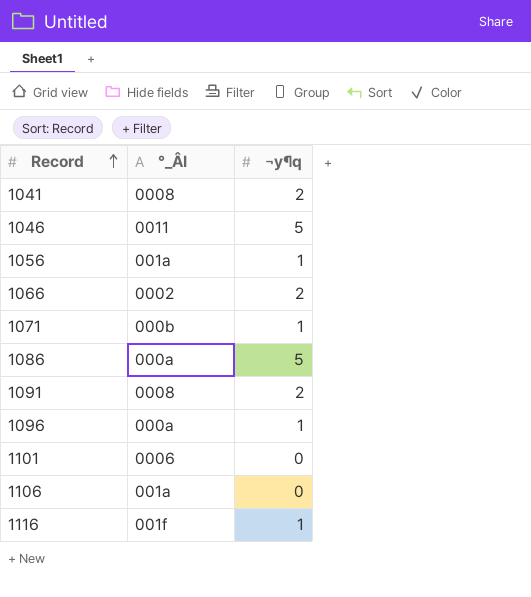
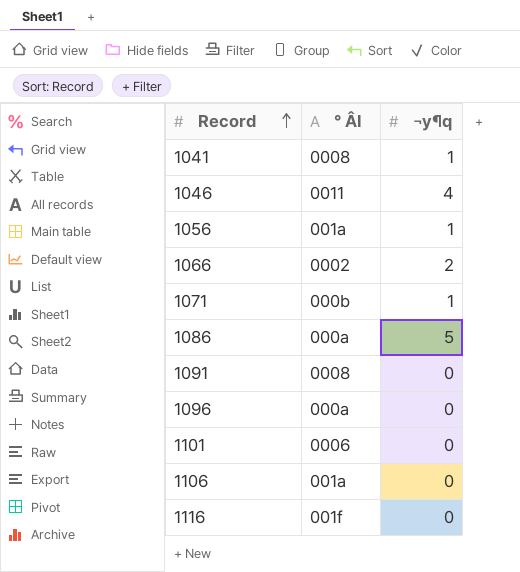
column name: °_ÂI -> ° ÂI
1041 | ¬y¶q: 2 -> 1
1046 | ¬y¶q: 5 -> 4
1091 | ¬y¶q: 2 -> 0
1096 | ¬y¶q: 1 -> 0
1116 | ¬y¶q: 1 -> 0

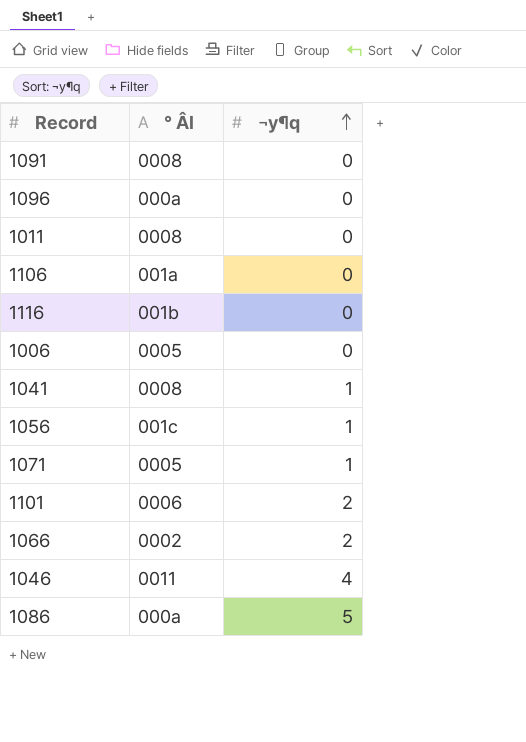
row order: Record ascending -> ¬y¶q ascending
row 1011: none -> 0008 | 0
1116 | ° ÂI: 001f -> 001b
row 1006: none -> 0005 | 0
1056 | ° ÂI: 001a -> 001c
1071 | ° ÂI: 000b -> 0005
1101 | ¬y¶q: 0 -> 2

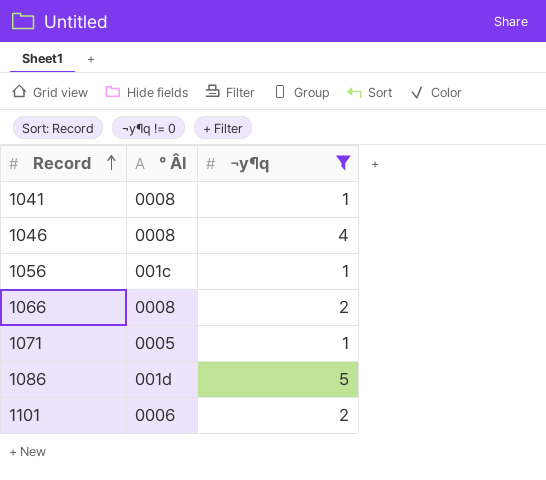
filter: none -> ¬y¶q != 0
row order: ¬y¶q ascending -> Record ascending
1046 | ° ÂI: 0011 -> 0008
1066 | ° ÂI: 0002 -> 0008
1086 | ° ÂI: 000a -> 001d

